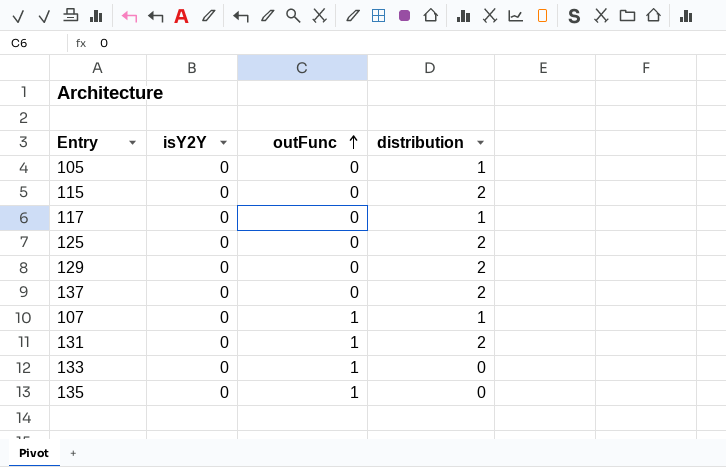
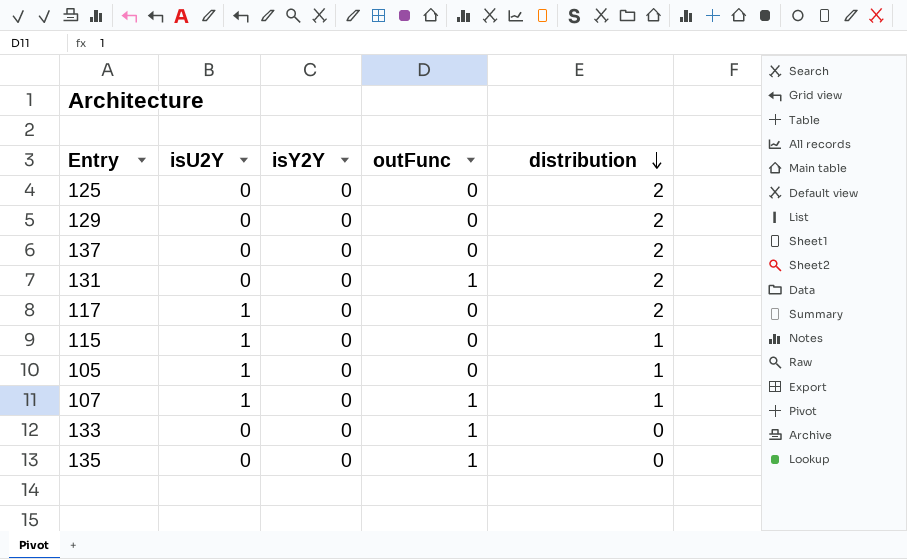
row order: outFunc ascending -> distribution descending
column isU2Y | position: none -> 2
117 | distribution: 1 -> 2
115 | distribution: 2 -> 1

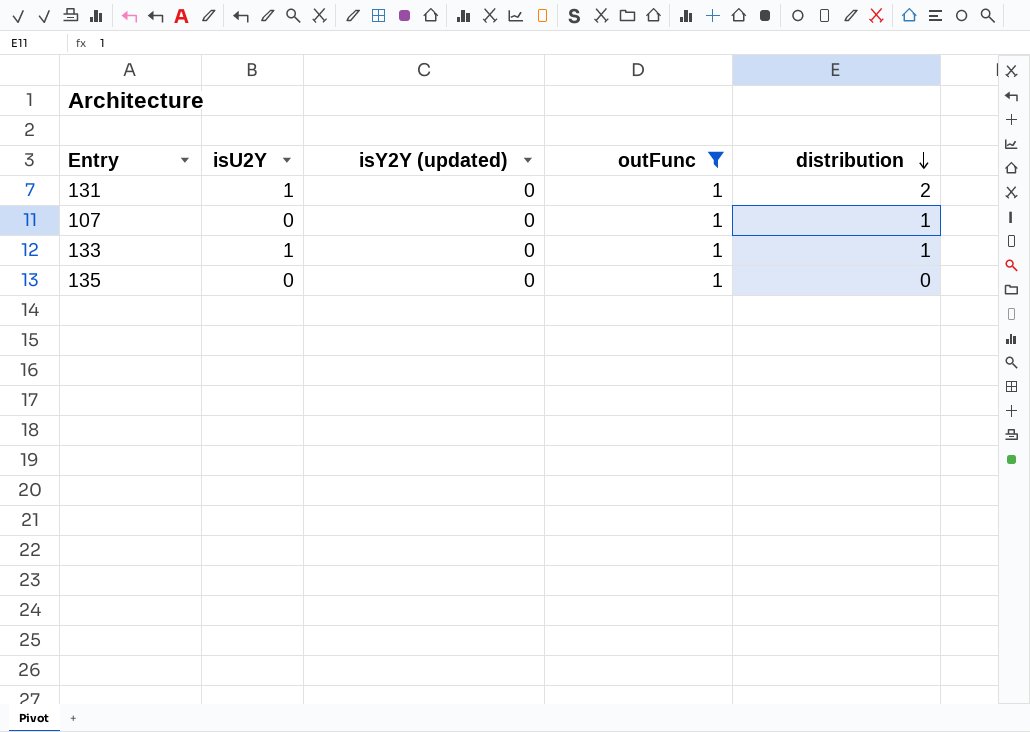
filter: none -> outFunc = 1
column name: isY2Y -> isY2Y (updated)
131 | isU2Y: 0 -> 1
107 | isU2Y: 1 -> 0
133 | isU2Y: 0 -> 1
133 | distribution: 0 -> 1

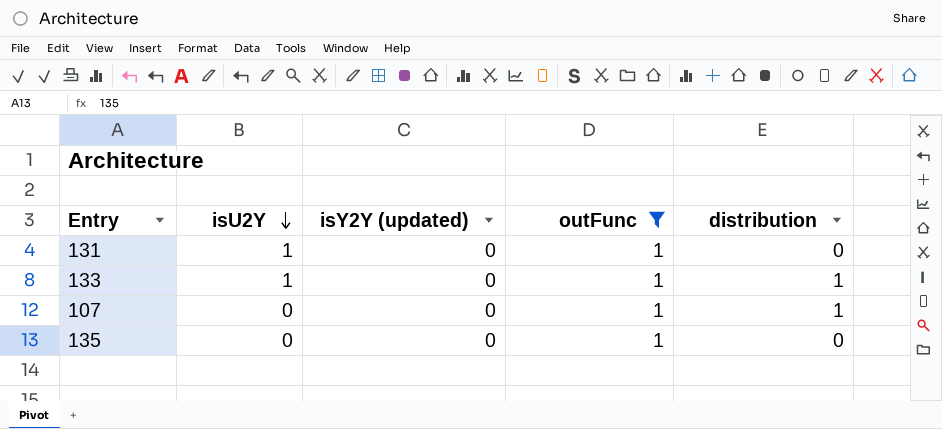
row order: distribution descending -> isU2Y descending
131 | distribution: 2 -> 0

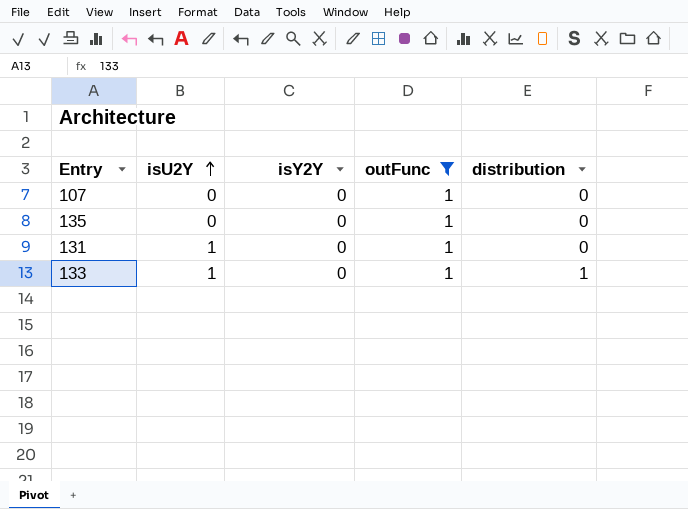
row order: isU2Y descending -> isU2Y ascending
column name: isY2Y (updated) -> isY2Y
107 | distribution: 1 -> 0

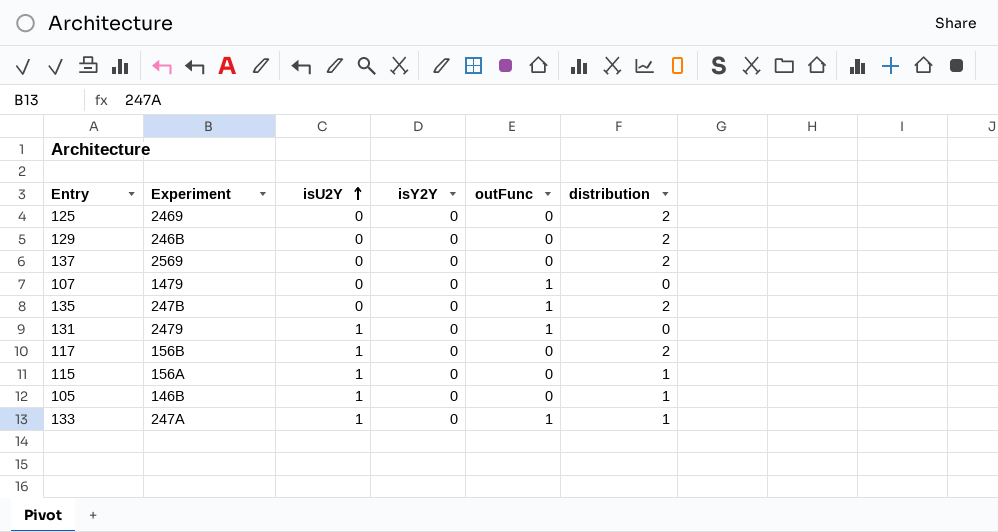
filter: outFunc = 1 -> none
column Experiment | position: none -> 2
135 | distribution: 0 -> 2

